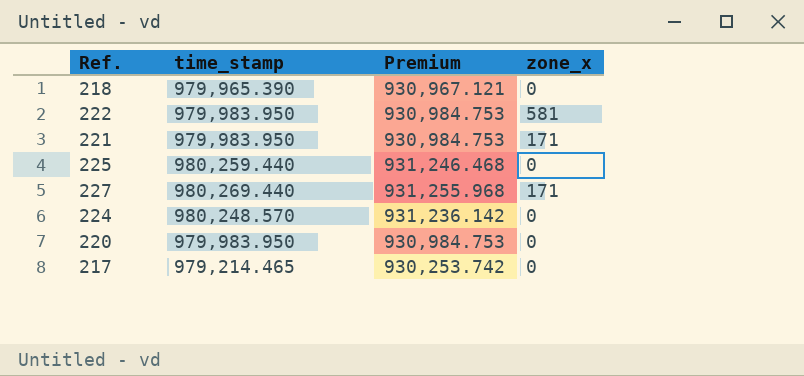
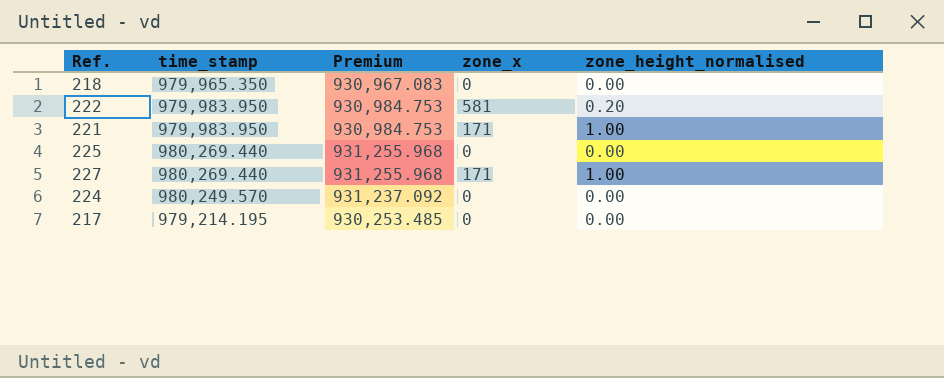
column zone_height_normalised | position: none -> 5
row 220: 979,983.950 | 930,984.753 | 0 -> none
218 | time_stamp: 979,965.390 -> 979,965.350
218 | Premium: 930,967.121 -> 930,967.083
225 | time_stamp: 980,259.440 -> 980,269.440
225 | Premium: 931,246.468 -> 931,255.968
224 | time_stamp: 980,248.570 -> 980,249.570
224 | Premium: 931,236.142 -> 931,237.092
217 | time_stamp: 979,214.465 -> 979,214.195
217 | Premium: 930,253.742 -> 930,253.485

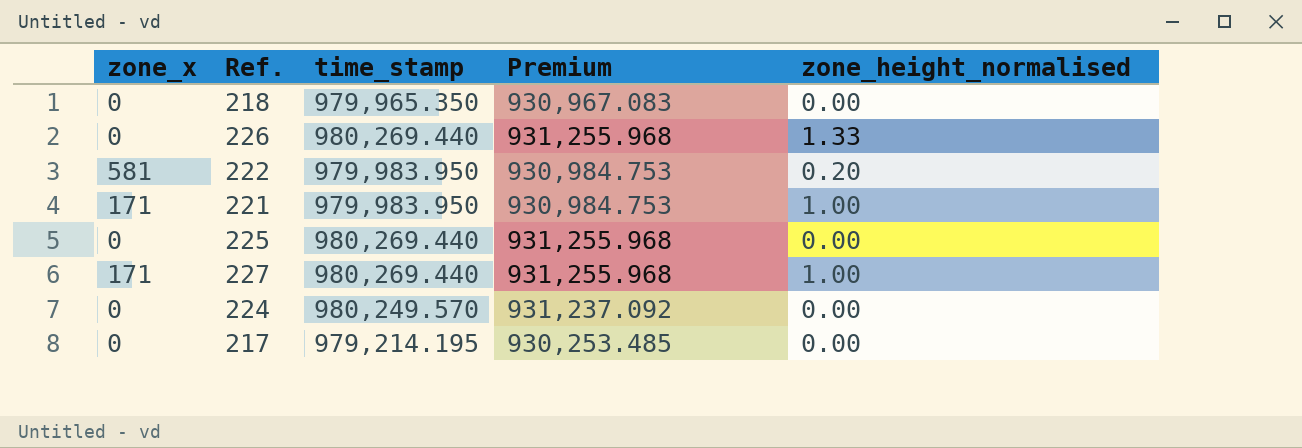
column zone_x | position: 4 -> 1
row 226: none -> 0 | 980,269.440 | 931,255.968 | 1.33

